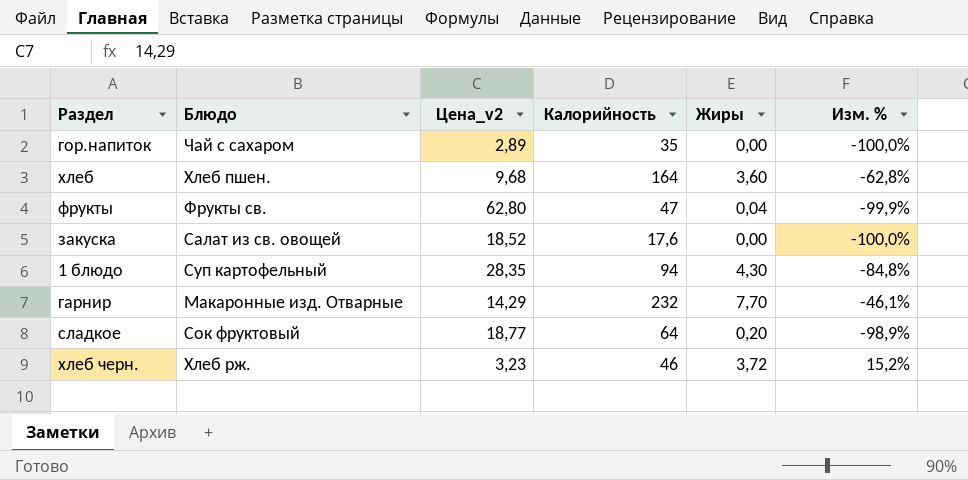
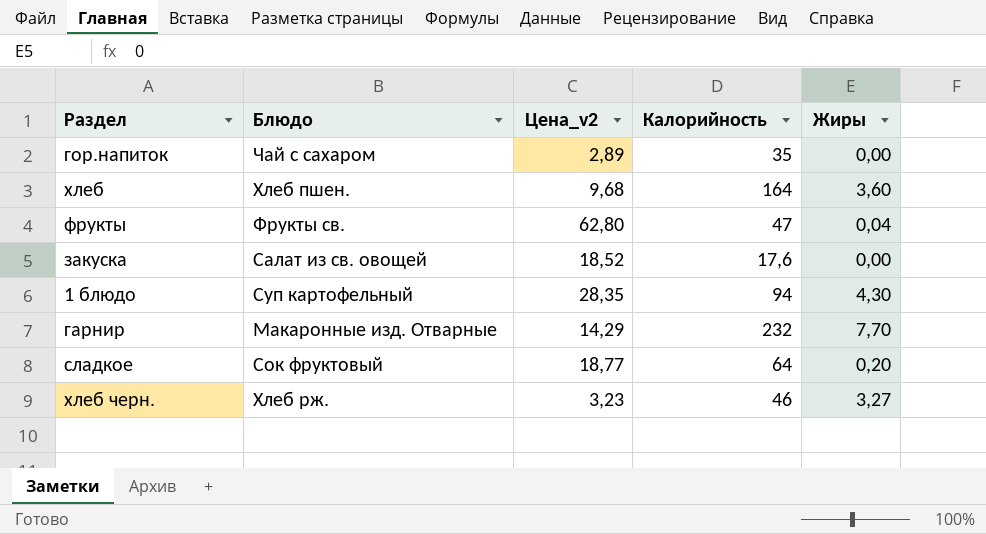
column Изм. % | formula: ([Жиры] - [Цена_v2]) / [Цена_v2] -> none
хлеб черн. | Жиры: 3,72 -> 3,27

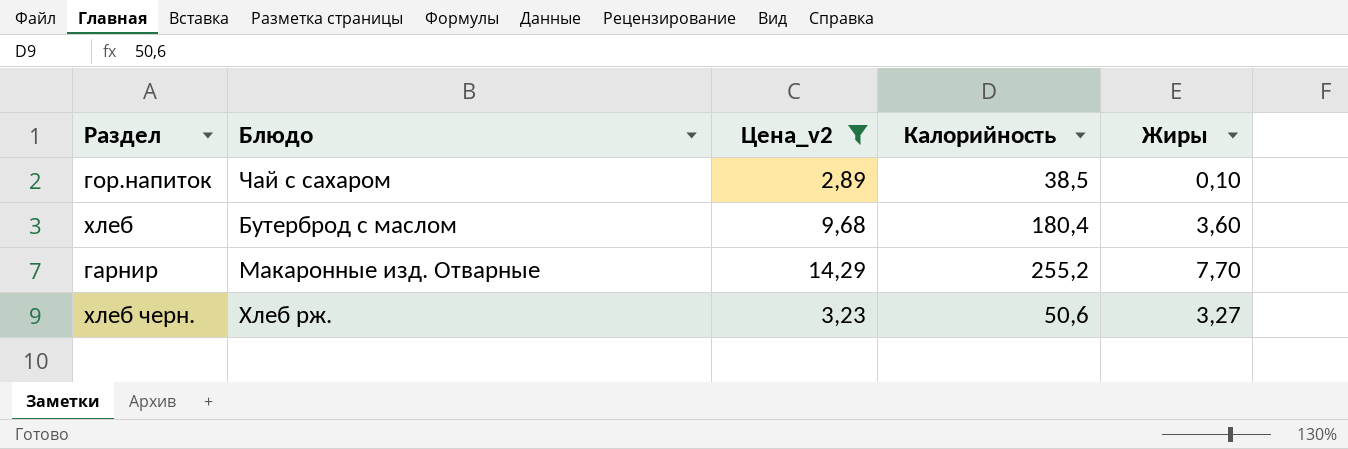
filter: none -> Цена_v2 <= 14,29
гор.напиток | Калорийность: 35 -> 38,5
гор.напиток | Жиры: 0,00 -> 0,10
хлеб | Блюдо: Хлеб пшен. -> Бутерброд с маслом
хлеб | Калорийность: 164 -> 180,4
гарнир | Калорийность: 232 -> 255,2
хлеб черн. | Калорийность: 46 -> 50,6

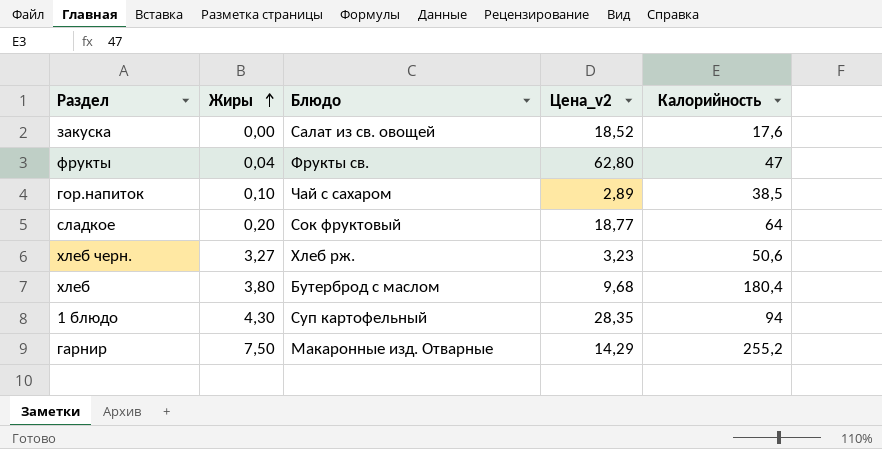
filter: Цена_v2 <= 14,29 -> none
row order: none -> Жиры ascending
column Жиры | position: 5 -> 2
хлеб | Жиры: 3,60 -> 3,80
гарнир | Жиры: 7,70 -> 7,50

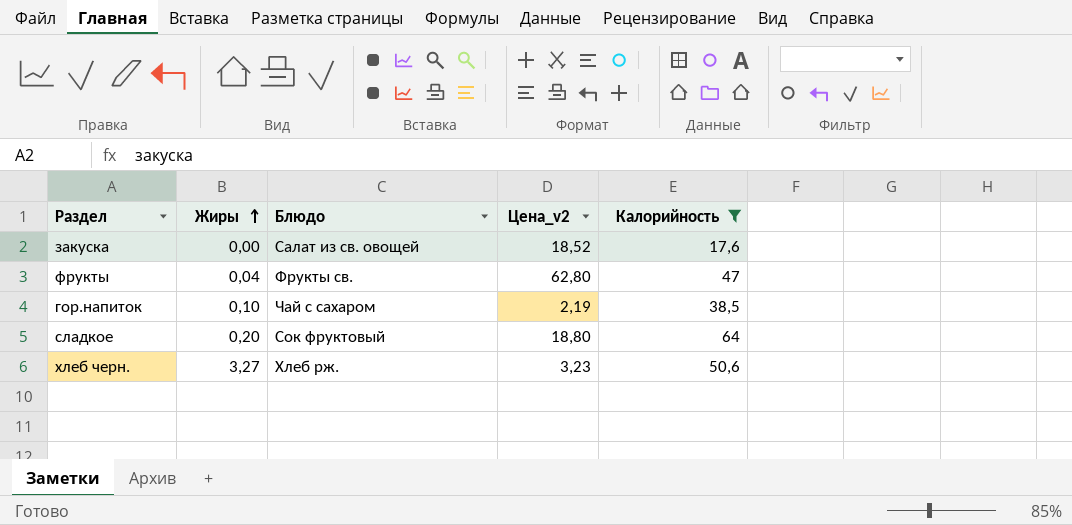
filter: none -> Калорийность <= 64
гор.напиток | Цена_v2: 2,89 -> 2,19
сладкое | Цена_v2: 18,77 -> 18,80

